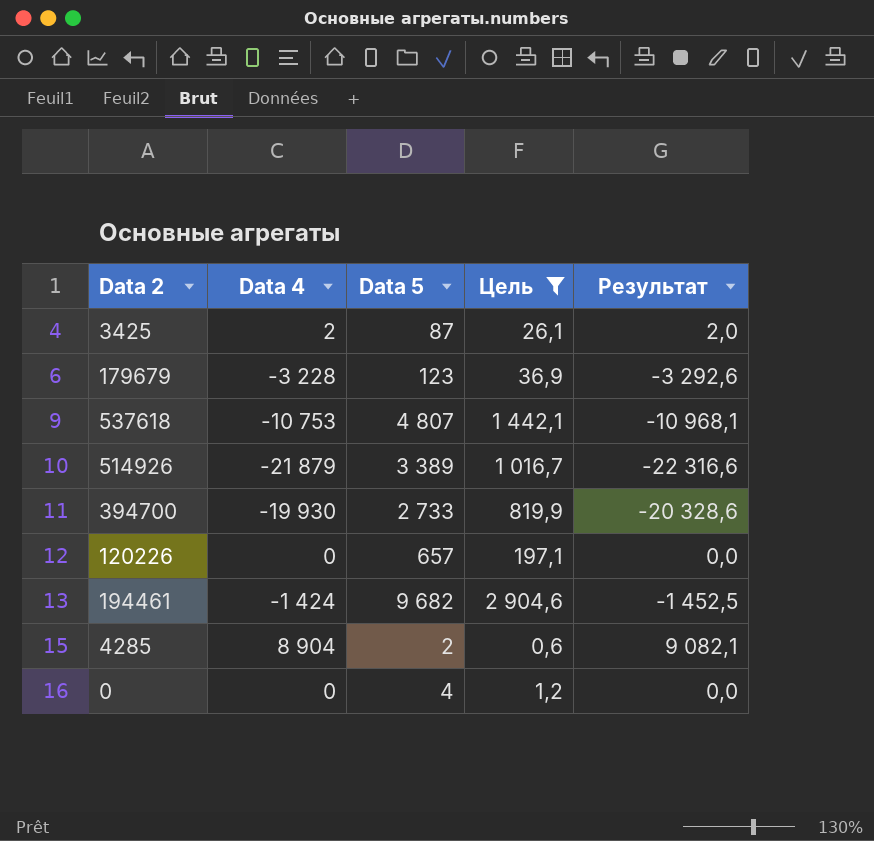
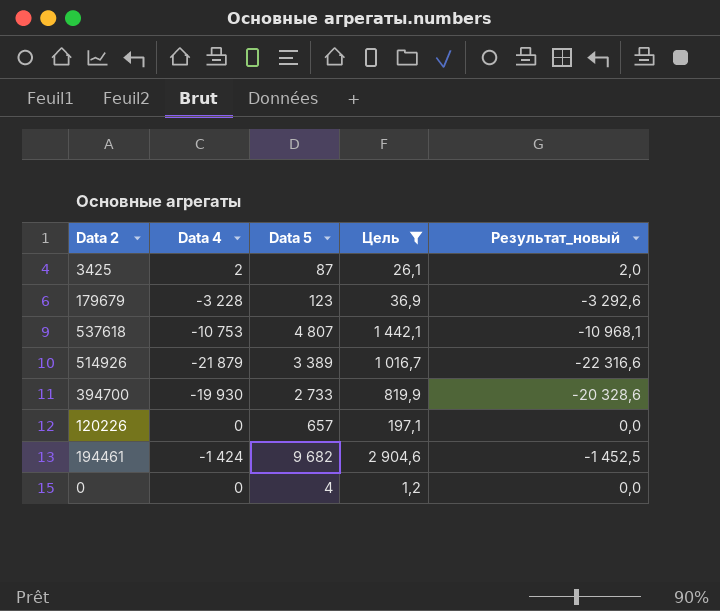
column name: Результат -> Результат_новый
row 4285: 8 904 | 2 | 0,6 | 9 082,1 -> none

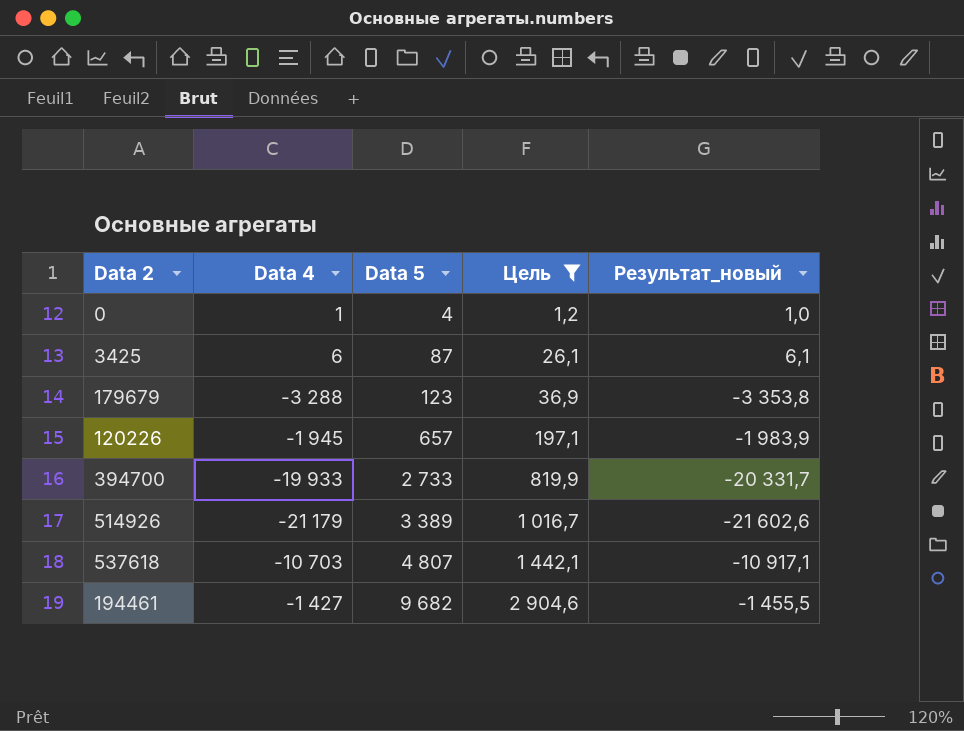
row order: none -> Data 5 ascending
0 | Data 4: 0 -> 1
0 | Результат_новый: 0,0 -> 1,0
3425 | Data 4: 2 -> 6
3425 | Результат_новый: 2,0 -> 6,1
179679 | Data 4: -3 228 -> -3 288
179679 | Результат_новый: -3 292,6 -> -3 353,8
120226 | Data 4: 0 -> -1 945
120226 | Результат_новый: 0,0 -> -1 983,9
394700 | Data 4: -19 930 -> -19 933
394700 | Результат_новый: -20 328,6 -> -20 331,7
514926 | Data 4: -21 879 -> -21 179
514926 | Результат_новый: -22 316,6 -> -21 602,6
537618 | Data 4: -10 753 -> -10 703
537618 | Результат_новый: -10 968,1 -> -10 917,1
194461 | Data 4: -1 424 -> -1 427
194461 | Результат_новый: -1 452,5 -> -1 455,5

